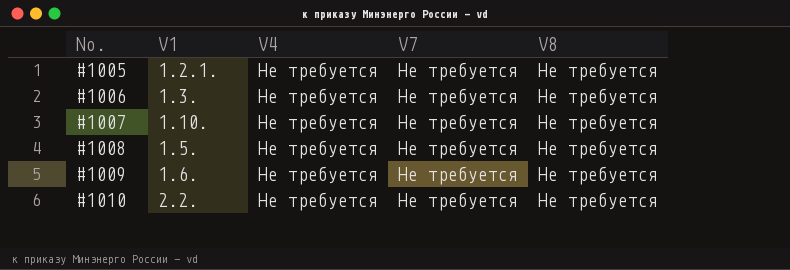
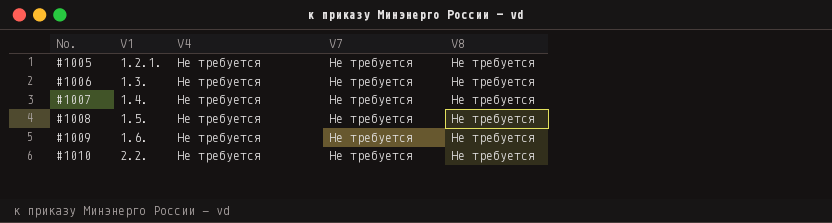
#1007 | V1: 1.10. -> 1.4.

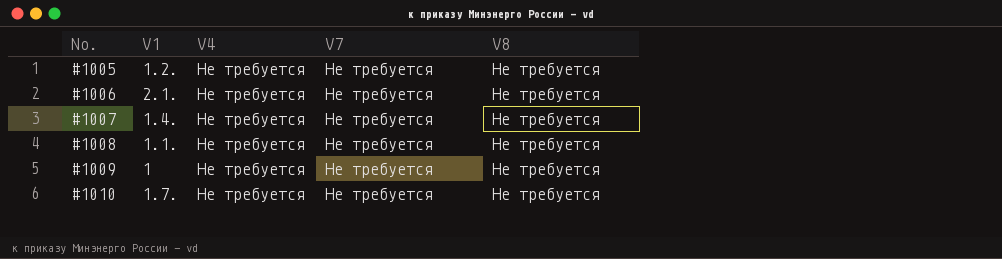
#1005 | V1: 1.2.1. -> 1.2.
#1006 | V1: 1.3. -> 2.1.
#1008 | V1: 1.5. -> 1.1.
#1009 | V1: 1.6. -> 1
#1010 | V1: 2.2. -> 1.7.

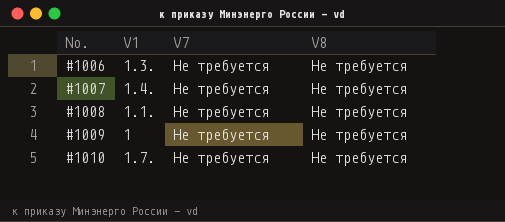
column V4 | position: 3 -> none
row #1005: 1.2. | Не требуется | Не требуется | Не требуется -> none
#1006 | V1: 2.1. -> 1.3.

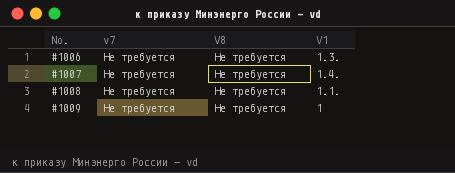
column name: V7 -> v7
column V1 | position: 2 -> 4
row #1010: 1.7. | Не требуется | Не требуется -> none

